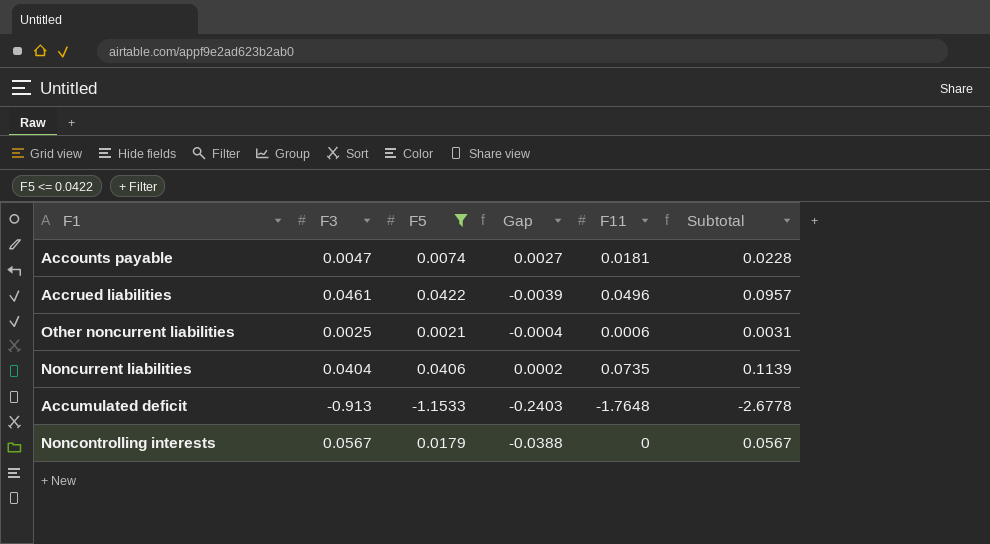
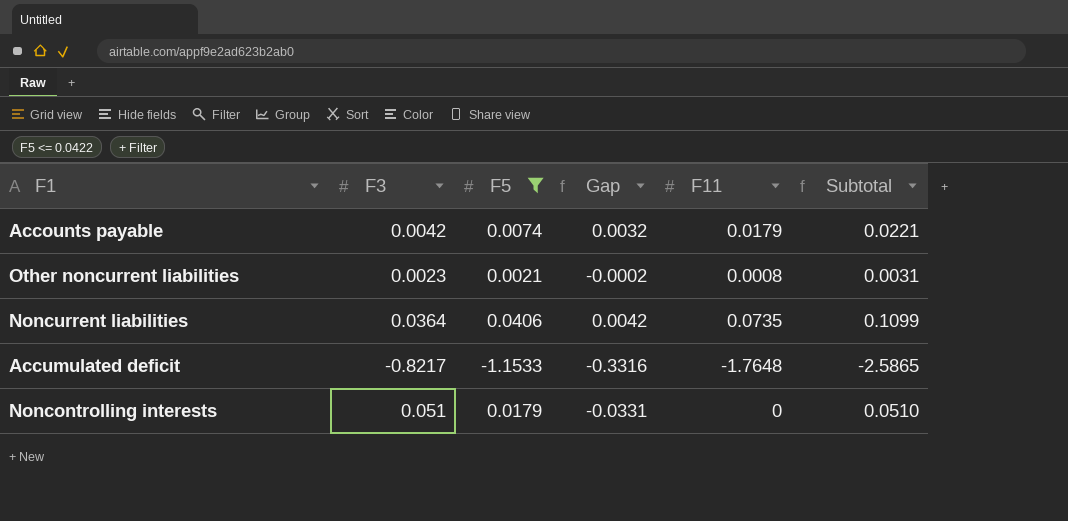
row Accrued liabilities: 0.0461 | 0.0422 | -0.0039 | 0.0496 | 0.0957 -> none
Accounts payable | F3: 0.0047 -> 0.0042
Accounts payable | Gap: 0.0027 -> 0.0032
Accounts payable | F11: 0.0181 -> 0.0179
Accounts payable | Subtotal: 0.0228 -> 0.0221
Other noncurrent liabilities | F3: 0.0025 -> 0.0023
Other noncurrent liabilities | Gap: -0.0004 -> -0.0002
Other noncurrent liabilities | F11: 0.0006 -> 0.0008
Noncurrent liabilities | F3: 0.0404 -> 0.0364
Noncurrent liabilities | Gap: 0.0002 -> 0.0042
Noncurrent liabilities | Subtotal: 0.1139 -> 0.1099
Accumulated deficit | F3: -0.913 -> -0.8217
Accumulated deficit | Gap: -0.2403 -> -0.3316
Accumulated deficit | Subtotal: -2.6778 -> -2.5865
Noncontrolling interests | F3: 0.0567 -> 0.051
Noncontrolling interests | Gap: -0.0388 -> -0.0331
Noncontrolling interests | Subtotal: 0.0567 -> 0.0510

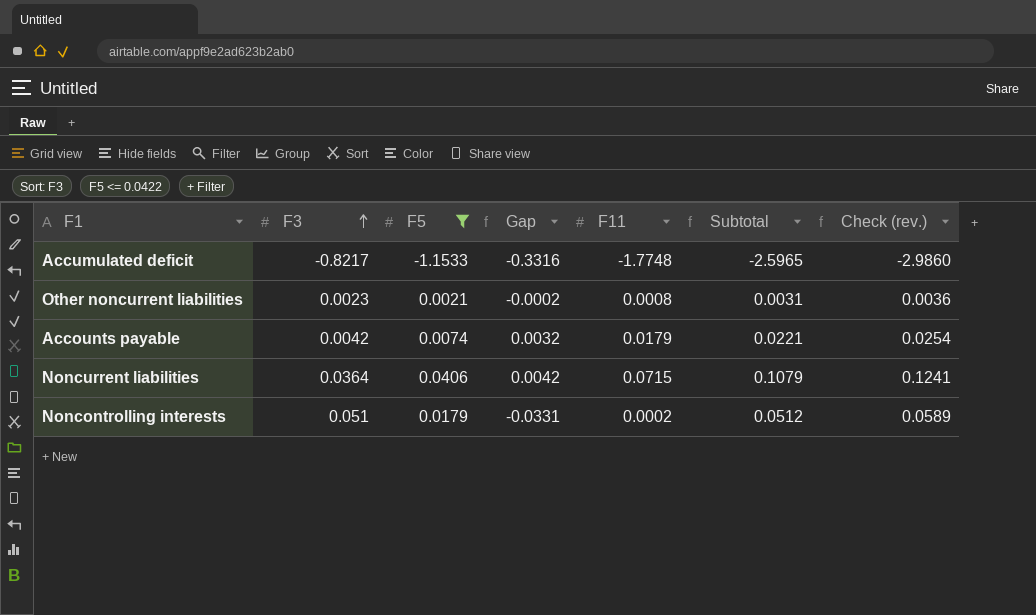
row order: none -> F3 ascending
column Check (rev.) | formula: none -> [Subtotal] * 1.15
Accumulated deficit | F11: -1.7648 -> -1.7748
Accumulated deficit | Subtotal: -2.5865 -> -2.5965
Noncurrent liabilities | F11: 0.0735 -> 0.0715
Noncurrent liabilities | Subtotal: 0.1099 -> 0.1079
Noncontrolling interests | F11: 0 -> 0.0002
Noncontrolling interests | Subtotal: 0.0510 -> 0.0512

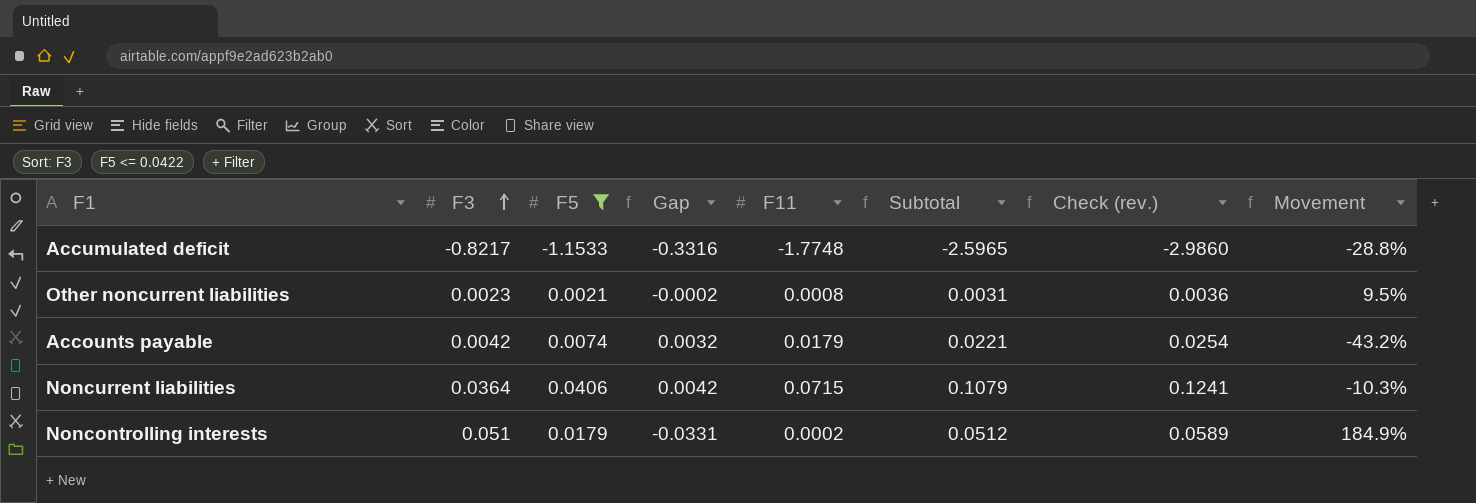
column Movement | formula: none -> ([F3] - [F5]) / [F5]

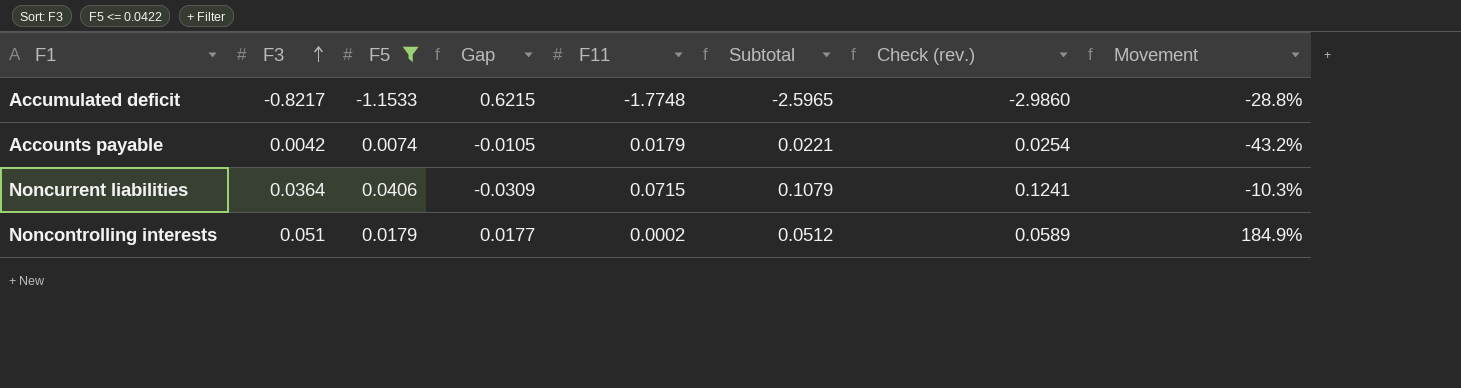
column Gap | formula: [F5] - [F3] -> [F5] - [F11]
row Other noncurrent liabilities: 0.0023 | 0.0021 | -0.0002 | 0.0008 | 0.0031 | 0.0036 | 9.5% -> none

